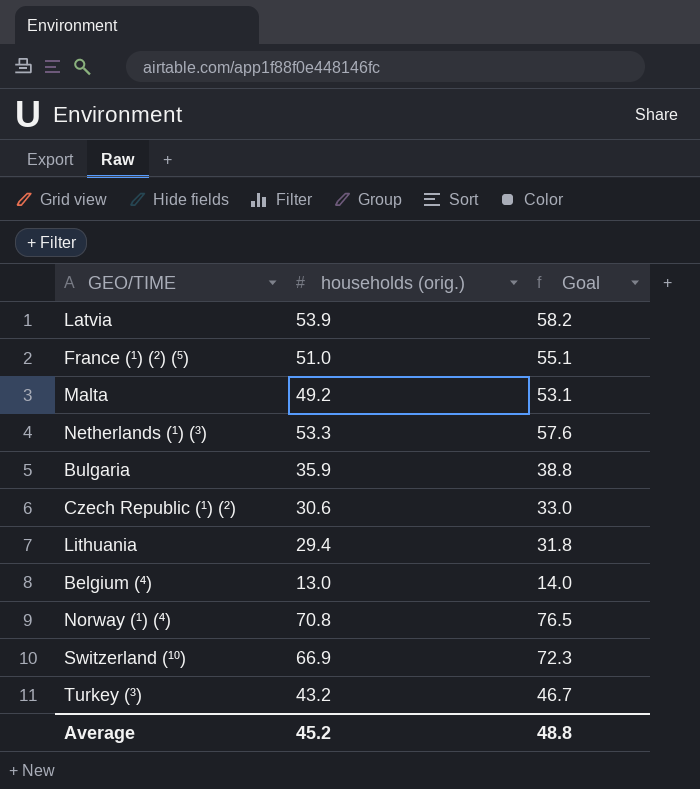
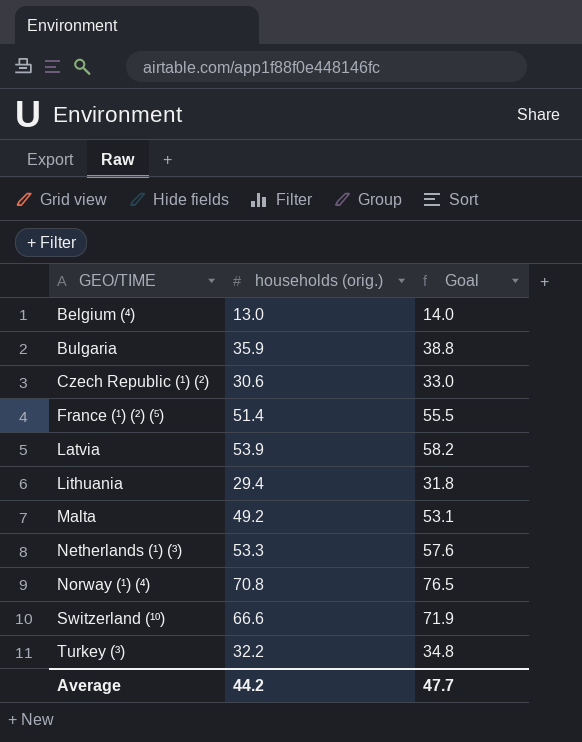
row order: none -> GEO/TIME ascending
France (¹) (²) (⁵) | households (orig.): 51.0 -> 51.4
France (¹) (²) (⁵) | Goal: 55.1 -> 55.5
Switzerland (¹⁰) | households (orig.): 66.9 -> 66.6
Switzerland (¹⁰) | Goal: 72.3 -> 71.9
Turkey (³) | households (orig.): 43.2 -> 32.2
Turkey (³) | Goal: 46.7 -> 34.8
Average | households (orig.): 45.2 -> 44.2
Average | Goal: 48.8 -> 47.7

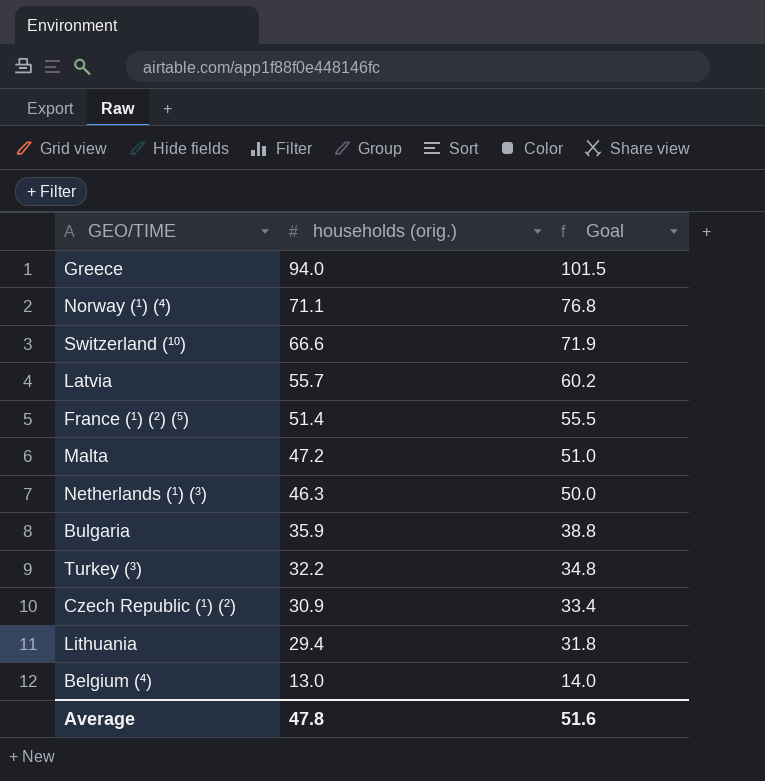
row order: GEO/TIME ascending -> households (orig.) descending
row Greece: none -> 94.0 | 101.5
Norway (¹) (⁴) | households (orig.): 70.8 -> 71.1
Norway (¹) (⁴) | Goal: 76.5 -> 76.8
Latvia | households (orig.): 53.9 -> 55.7
Latvia | Goal: 58.2 -> 60.2
Malta | households (orig.): 49.2 -> 47.2
Malta | Goal: 53.1 -> 51.0
Netherlands (¹) (³) | households (orig.): 53.3 -> 46.3
Netherlands (¹) (³) | Goal: 57.6 -> 50.0
Czech Republic (¹) (²) | households (orig.): 30.6 -> 30.9
Czech Republic (¹) (²) | Goal: 33.0 -> 33.4
Average | households (orig.): 44.2 -> 47.8
Average | Goal: 47.7 -> 51.6

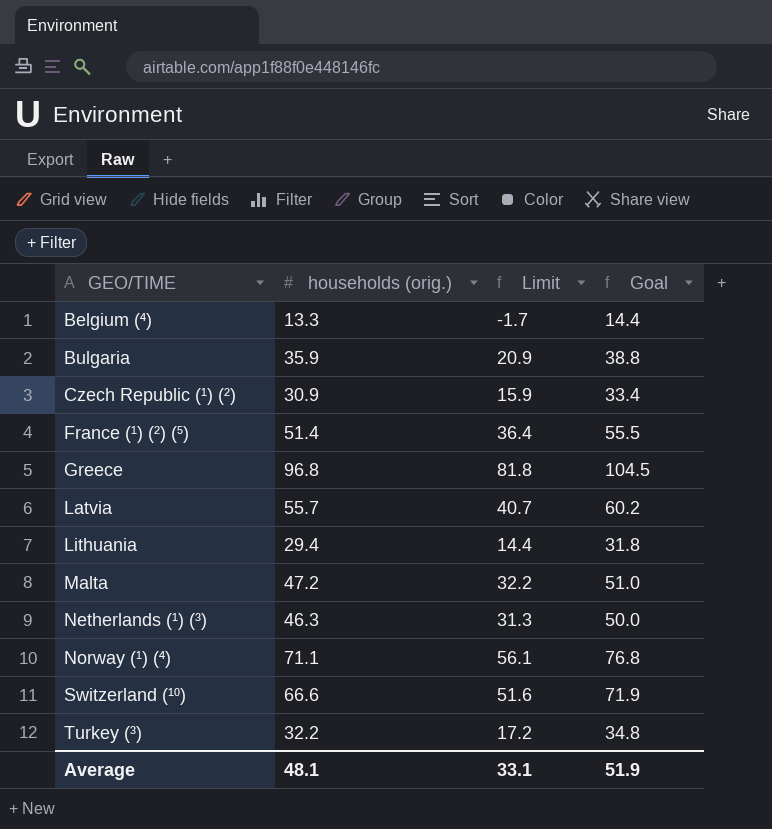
row order: households (orig.) descending -> GEO/TIME ascending
column Limit | formula: none -> [households (orig.)] - 15
Belgium (⁴) | households (orig.): 13.0 -> 13.3
Belgium (⁴) | Goal: 14.0 -> 14.4
Greece | households (orig.): 94.0 -> 96.8
Greece | Goal: 101.5 -> 104.5
Average | households (orig.): 47.8 -> 48.1
Average | Goal: 51.6 -> 51.9

